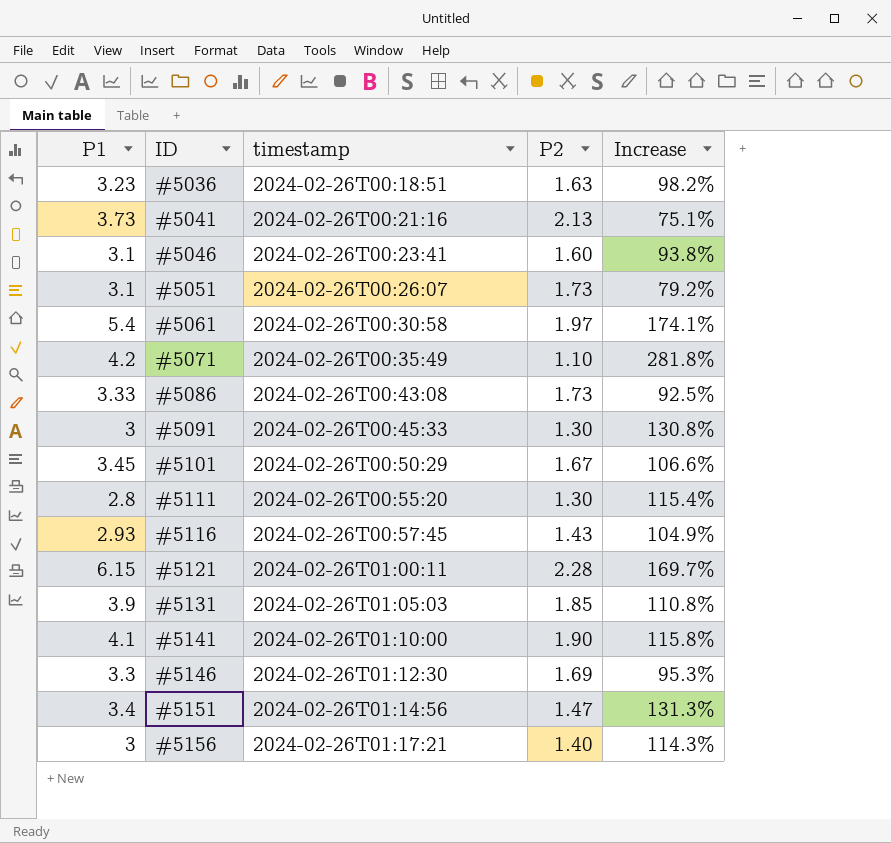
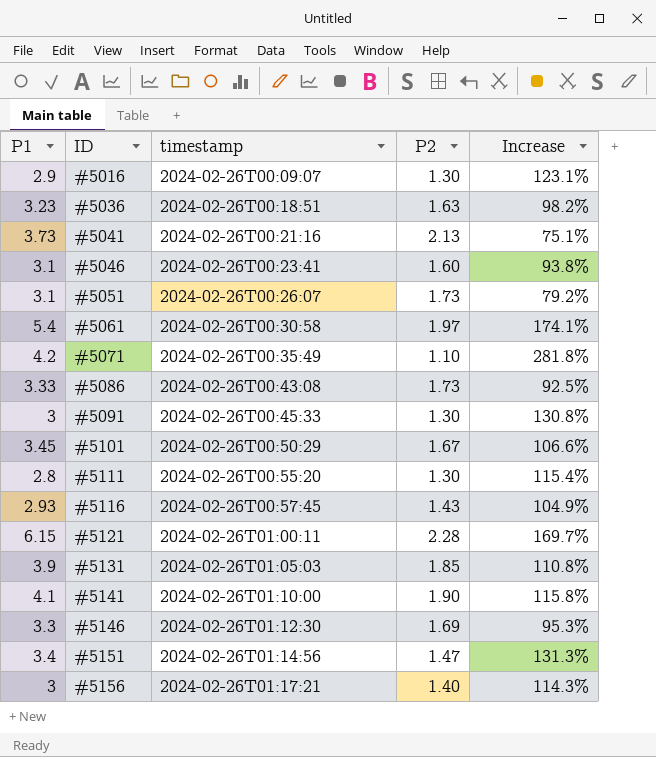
row #5016: none -> 2.9 | 2024-02-26T00:09:07 | 1.30 | 123.1%

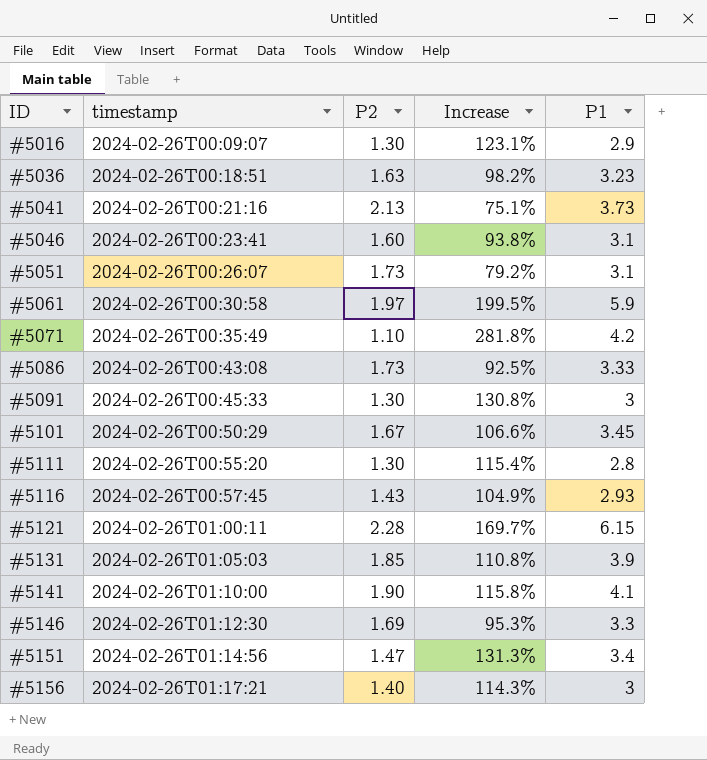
column P1 | position: 1 -> 5
#5061 | Increase: 174.1% -> 199.5%
#5061 | P1: 5.4 -> 5.9

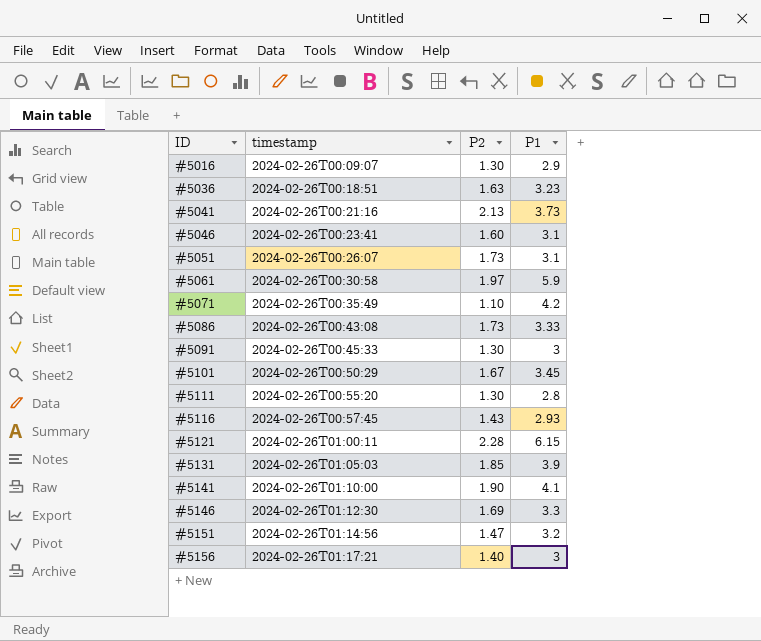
column Increase | formula: ([P1] - [P2]) / [P2] -> none
#5151 | P1: 3.4 -> 3.2

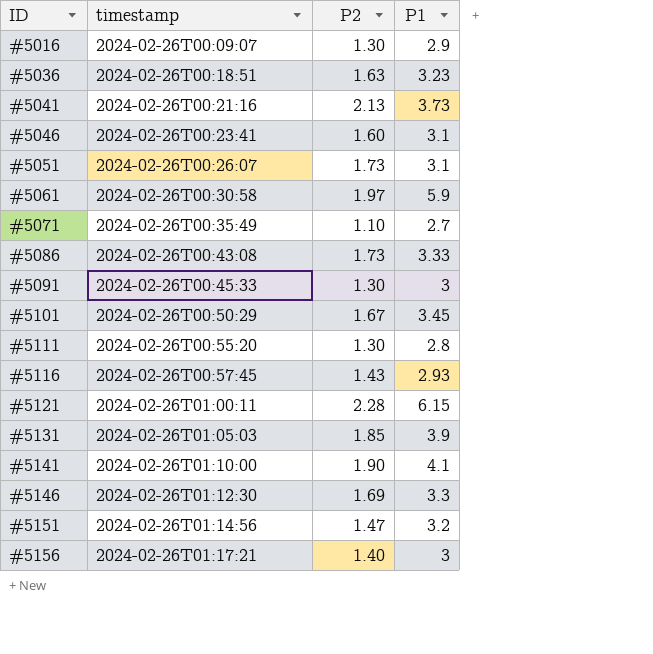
#5071 | P1: 4.2 -> 2.7

